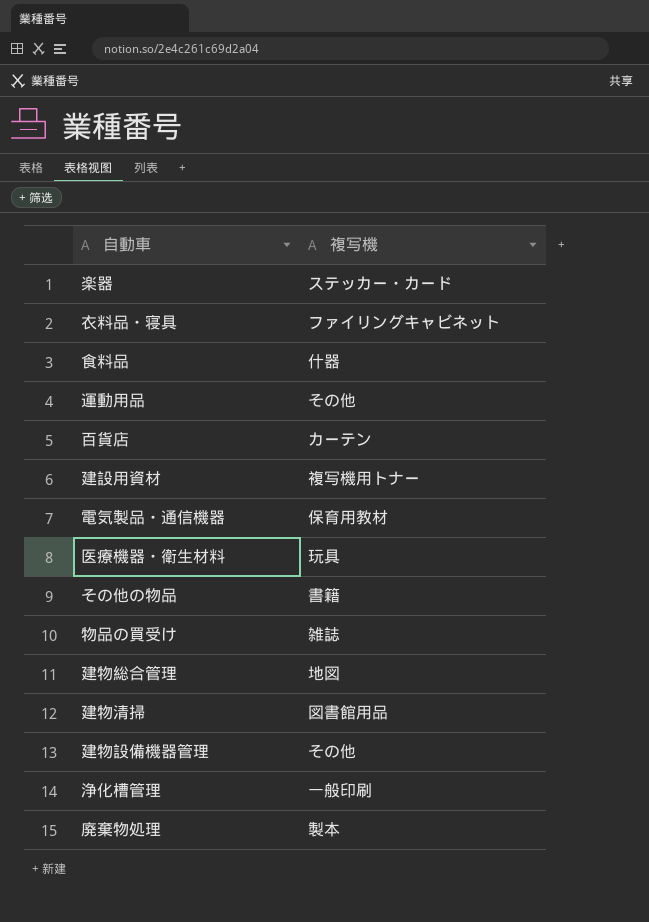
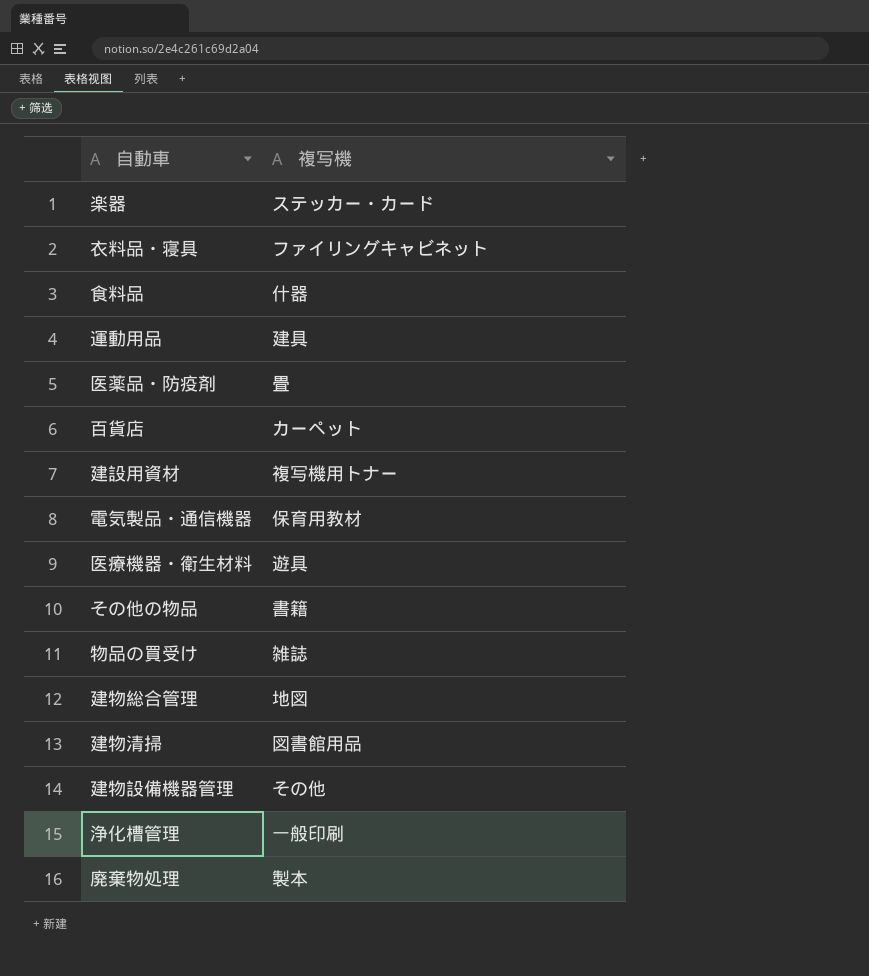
運動用品 | 複写機: その他 -> 建具
row 医薬品・防疫剤: none -> 畳
百貨店 | 複写機: カーテン -> カーペット
医療機器・衛生材料 | 複写機: 玩具 -> 遊具

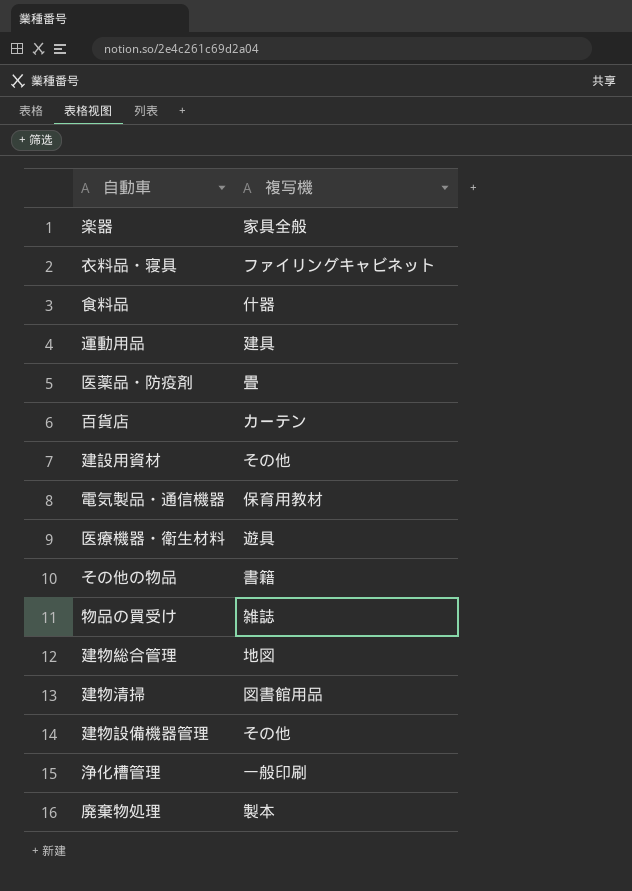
楽器 | 複写機: ステッカー・カード -> 家具全般
百貨店 | 複写機: カーペット -> カーテン
建設用資材 | 複写機: 複写機用トナー -> その他

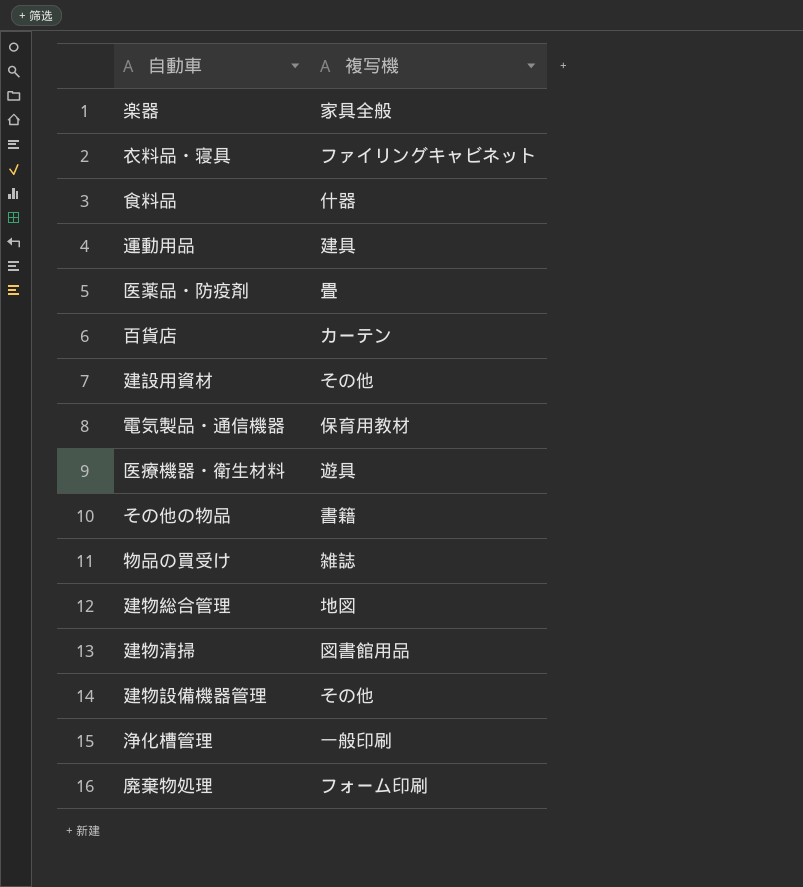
廃棄物処理 | 複写機: 製本 -> フォーム印刷

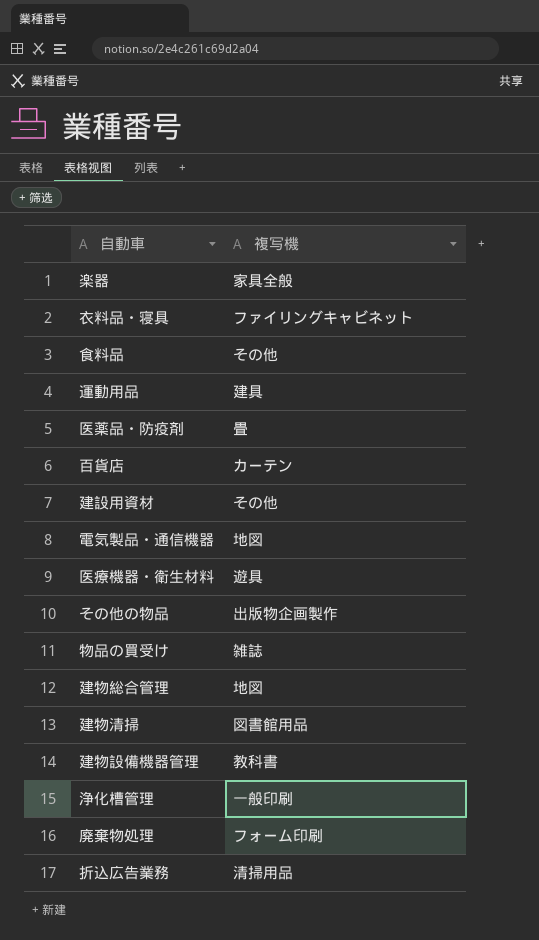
食料品 | 複写機: 什器 -> その他
電気製品・通信機器 | 複写機: 保育用教材 -> 地図
その他の物品 | 複写機: 書籍 -> 出版物企画製作
建物設備機器管理 | 複写機: その他 -> 教科書
row 折込広告業務: none -> 清掃用品

